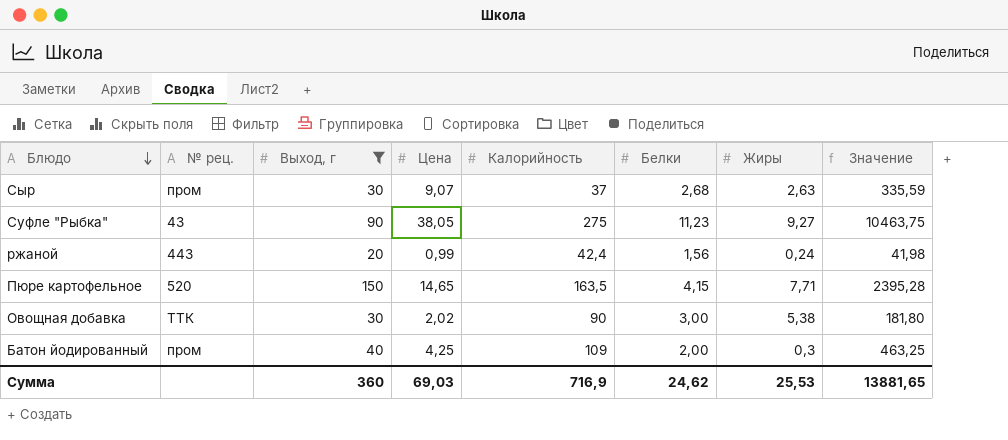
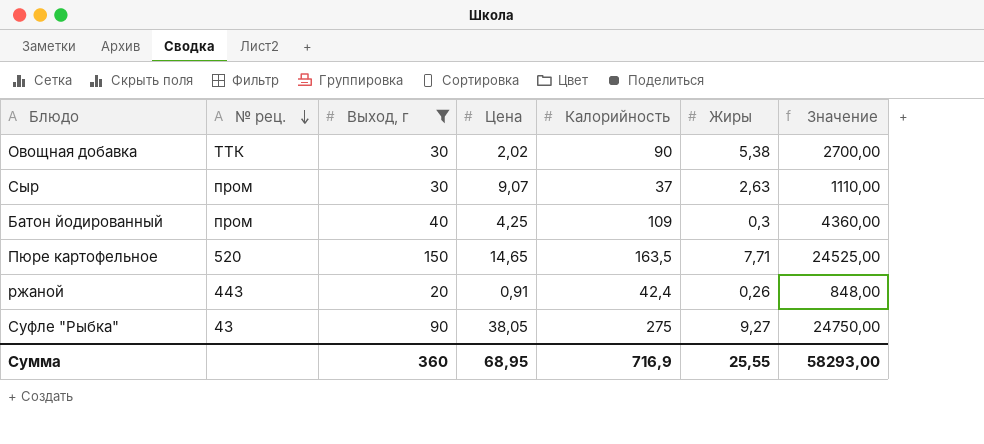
row order: Блюдо descending -> № рец. descending
column Белки | position: 6 -> none
column Значение | formula: [Цена] * [Калорийность] -> [Выход, г] * [Калорийность]
ржаной | Цена: 0,99 -> 0,91
ржаной | Жиры: 0,24 -> 0,26
Сумма | Цена: 69,03 -> 68,95
Сумма | Жиры: 25,53 -> 25,55
Сумма | Значение: 13881,65 -> 58293,00

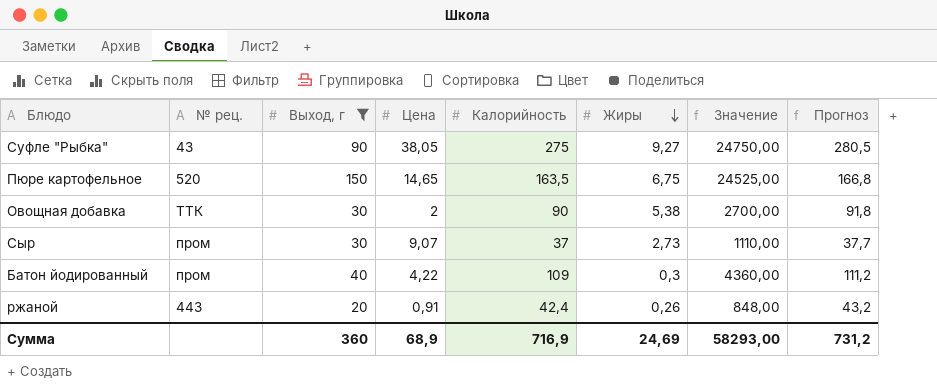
row order: № рец. descending -> Жиры descending
column Прогноз | formula: none -> [Калорийность] * 1,02
Пюре картофельное | Жиры: 7,71 -> 6,75
Овощная добавка | Цена: 2,02 -> 2
Сыр | Жиры: 2,63 -> 2,73
Батон йодированный | Цена: 4,25 -> 4,22
Сумма | Цена: 68,95 -> 68,9
Сумма | Жиры: 25,55 -> 24,69

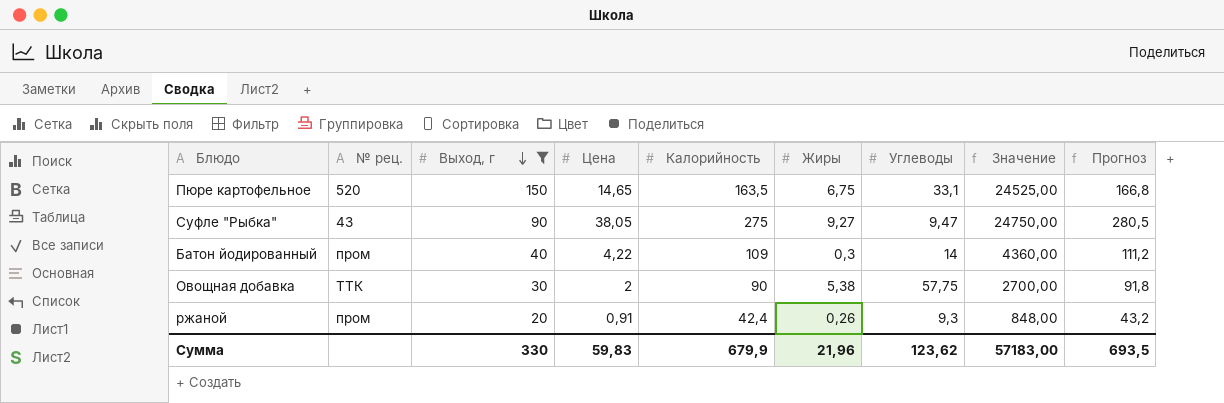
row order: Жиры descending -> Выход, г descending
column Углеводы | position: none -> 7
row Сыр: пром | 30 | 9,07 | 37 | 2,73 | 1110,00 | 37,7 -> none
ржаной | № рец.: 443 -> пром
Сумма | Выход, г: 360 -> 330
Сумма | Цена: 68,9 -> 59,83
Сумма | Калорийность: 716,9 -> 679,9
Сумма | Жиры: 24,69 -> 21,96
Сумма | Значение: 58293,00 -> 57183,00
Сумма | Прогноз: 731,2 -> 693,5

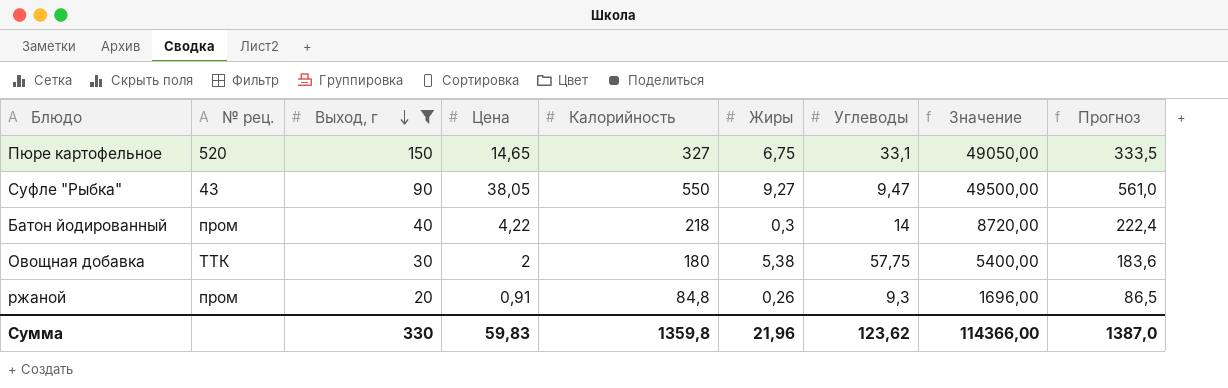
Пюре картофельное | Калорийность: 163,5 -> 327
Пюре картофельное | Значение: 24525,00 -> 49050,00
Пюре картофельное | Прогноз: 166,8 -> 333,5
Суфле "Рыбка" | Калорийность: 275 -> 550
Суфле "Рыбка" | Значение: 24750,00 -> 49500,00
Суфле "Рыбка" | Прогноз: 280,5 -> 561,0
Батон йодированный | Калорийность: 109 -> 218
Батон йодированный | Значение: 4360,00 -> 8720,00
Батон йодированный | Прогноз: 111,2 -> 222,4
Овощная добавка | Калорийность: 90 -> 180
Овощная добавка | Значение: 2700,00 -> 5400,00
Овощная добавка | Прогноз: 91,8 -> 183,6
ржаной | Калорийность: 42,4 -> 84,8
ржаной | Значение: 848,00 -> 1696,00
ржаной | Прогноз: 43,2 -> 86,5
Сумма | Калорийность: 679,9 -> 1359,8
Сумма | Значение: 57183,00 -> 114366,00
Сумма | Прогноз: 693,5 -> 1387,0

